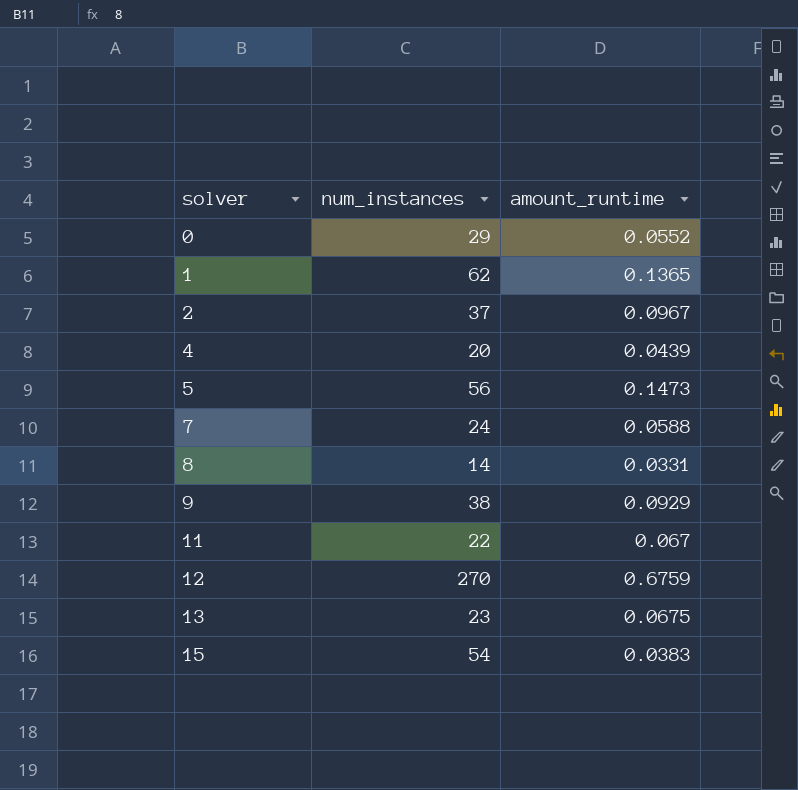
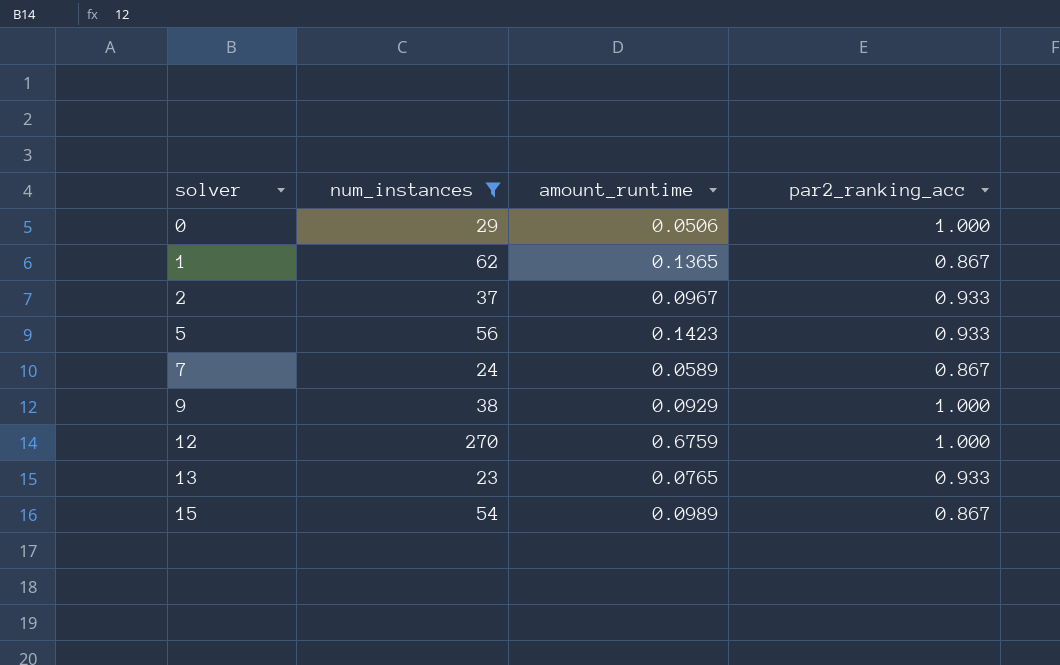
filter: none -> num_instances >= 23
column par2_ranking_acc | position: none -> 4
0 | amount_runtime: 0.0552 -> 0.0506
5 | amount_runtime: 0.1473 -> 0.1423
7 | amount_runtime: 0.0588 -> 0.0589
13 | amount_runtime: 0.0675 -> 0.0765
15 | amount_runtime: 0.0383 -> 0.0989

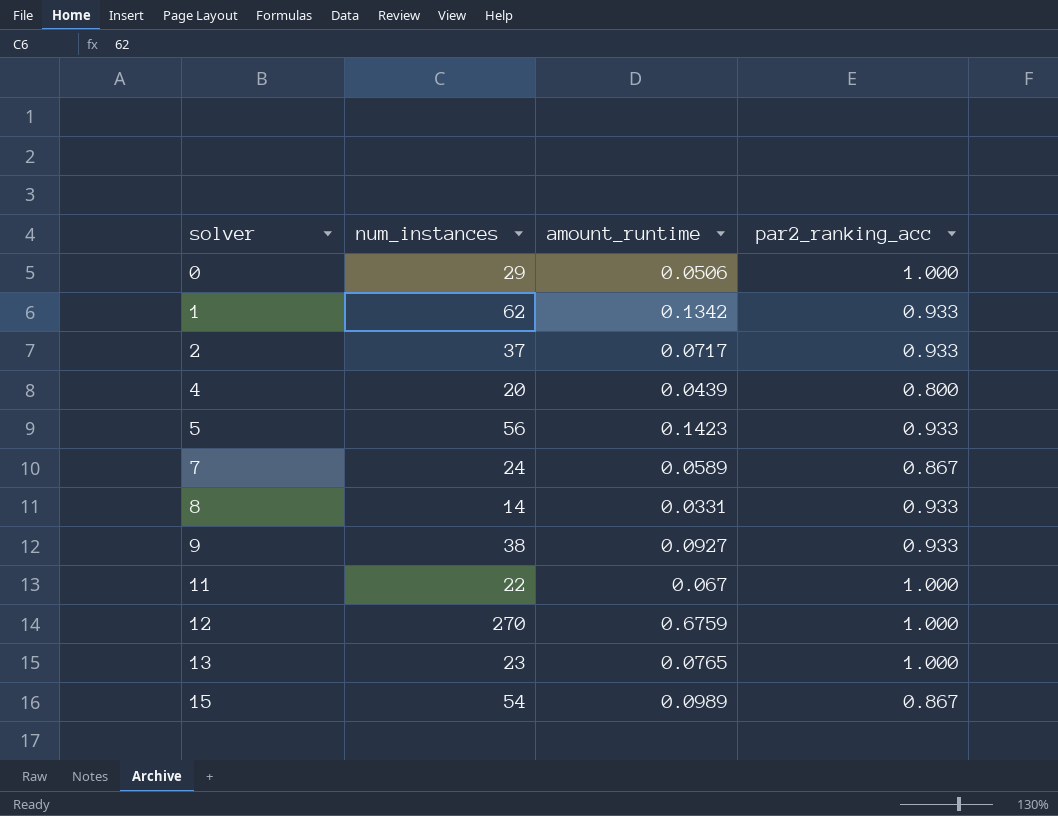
filter: num_instances >= 23 -> none
1 | amount_runtime: 0.1365 -> 0.1342
1 | par2_ranking_acc: 0.867 -> 0.933
2 | amount_runtime: 0.0967 -> 0.0717
9 | amount_runtime: 0.0929 -> 0.0927
9 | par2_ranking_acc: 1.000 -> 0.933
13 | par2_ranking_acc: 0.933 -> 1.000

